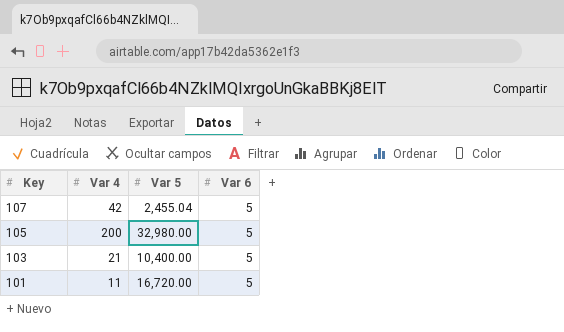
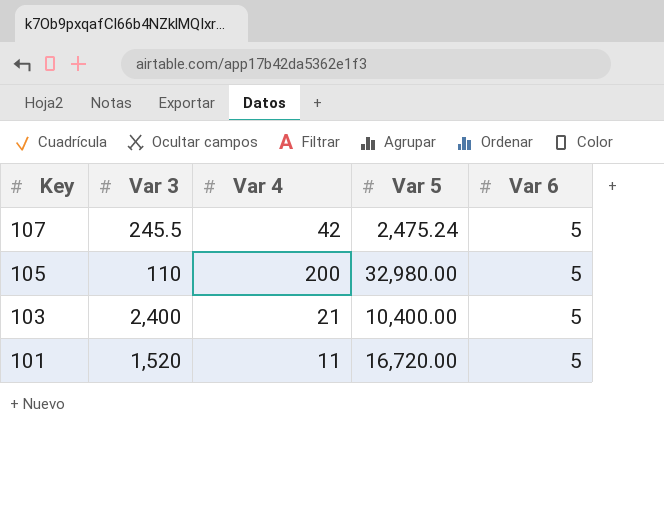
column Var 3 | position: none -> 2
107 | Var 5: 2,455.04 -> 2,475.24

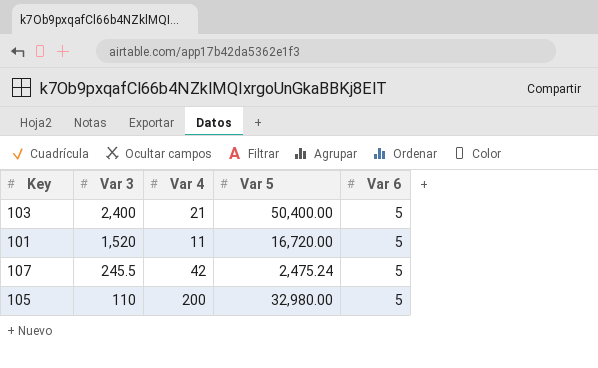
row order: Key descending -> Var 3 descending
103 | Var 5: 10,400.00 -> 50,400.00

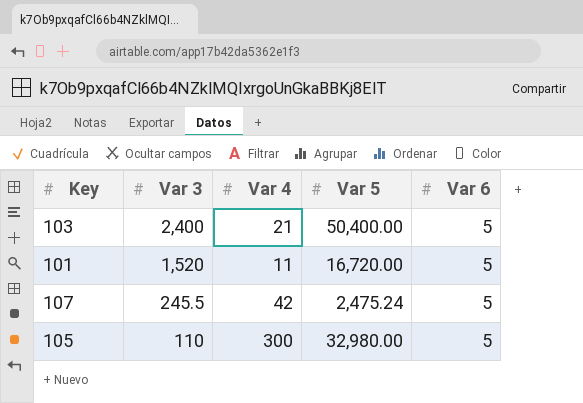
105 | Var 4: 200 -> 300

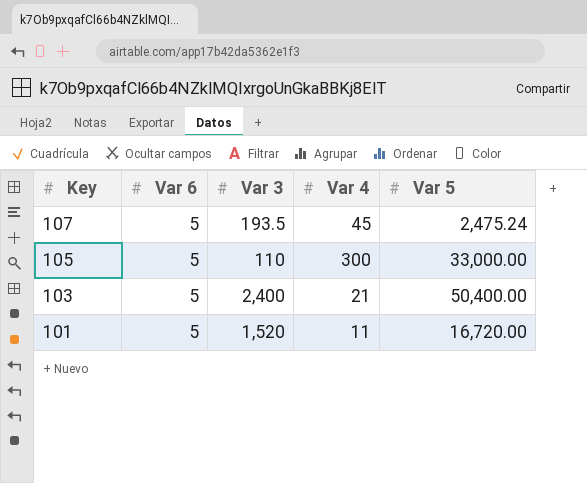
row order: Var 3 descending -> Key descending
column Var 6 | position: 5 -> 2
107 | Var 3: 245.5 -> 193.5
107 | Var 4: 42 -> 45
105 | Var 5: 32,980.00 -> 33,000.00

